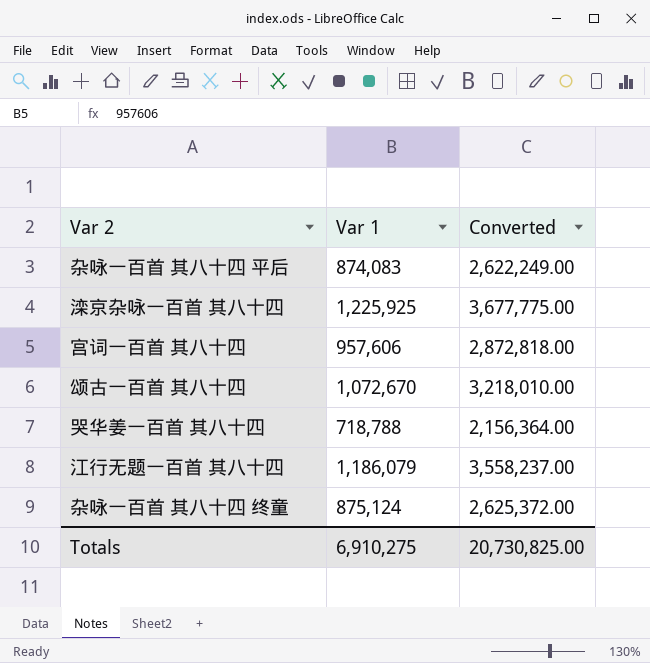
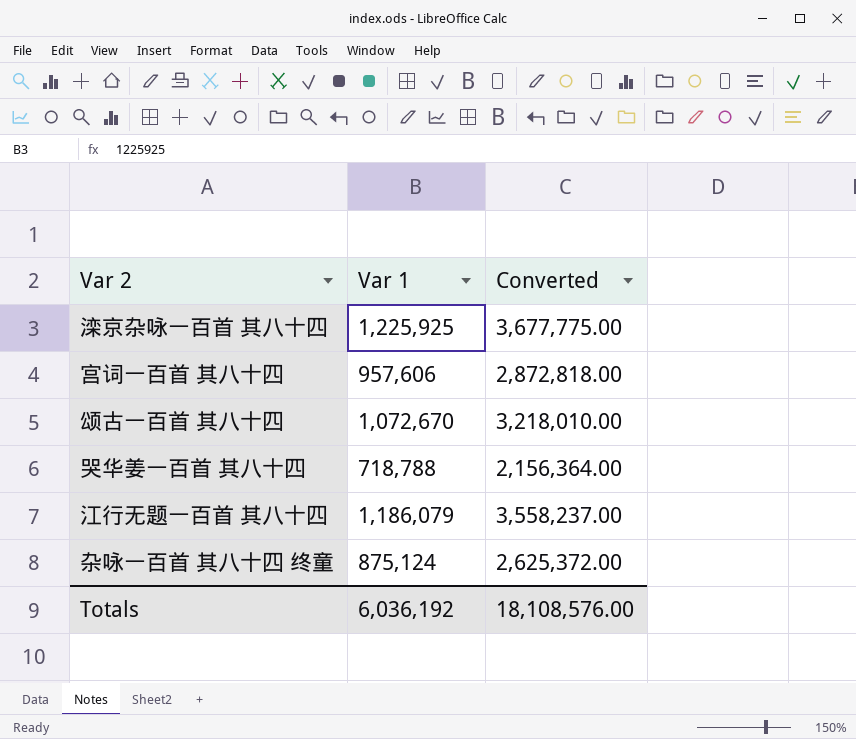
row 杂咏一百首 其八十四 平后: 874,083 | 2,622,249.00 -> none
Totals | Var 1: 6,910,275 -> 6,036,192
Totals | Converted: 20,730,825.00 -> 18,108,576.00

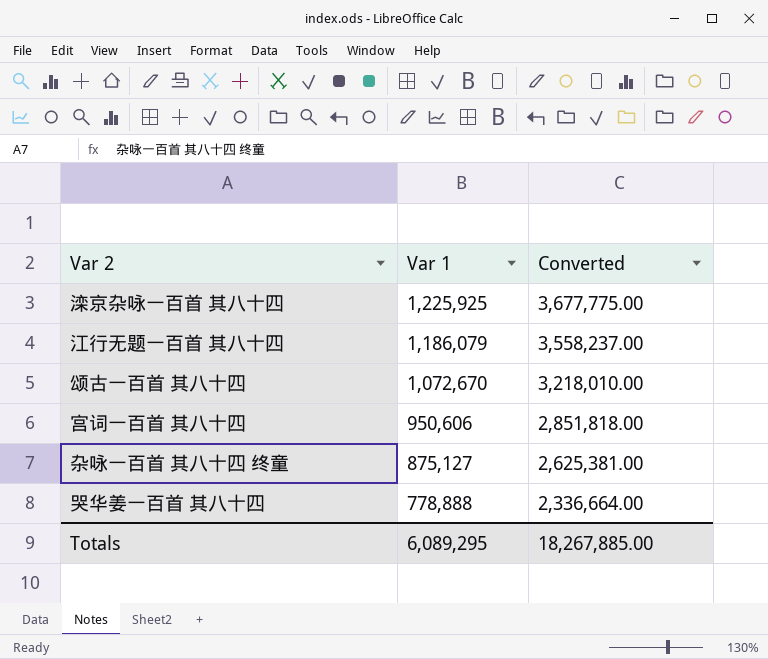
row order: none -> Var 1 descending
宫词一百首 其八十四 | Var 1: 957,606 -> 950,606
宫词一百首 其八十四 | Converted: 2,872,818.00 -> 2,851,818.00
杂咏一百首 其八十四 终童 | Var 1: 875,124 -> 875,127
杂咏一百首 其八十四 终童 | Converted: 2,625,372.00 -> 2,625,381.00
哭华姜一百首 其八十四 | Var 1: 718,788 -> 778,888
哭华姜一百首 其八十四 | Converted: 2,156,364.00 -> 2,336,664.00
Totals | Var 1: 6,036,192 -> 6,089,295
Totals | Converted: 18,108,576.00 -> 18,267,885.00

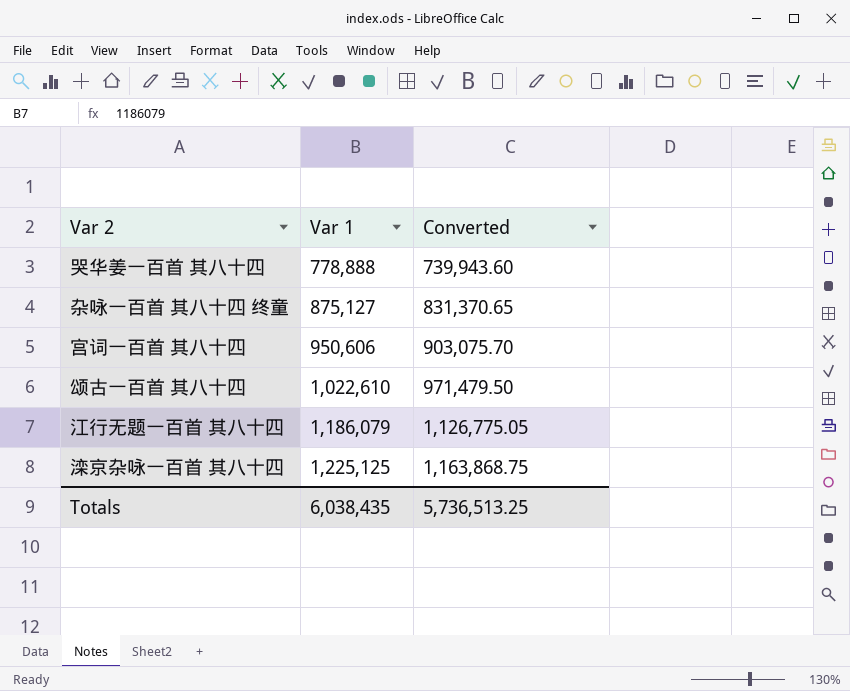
row order: Var 1 descending -> Var 1 ascending
column Converted | formula: [Var 1] * 3 -> [Var 1] * 0.95
颂古一百首 其八十四 | Var 1: 1,072,670 -> 1,022,610
滦京杂咏一百首 其八十四 | Var 1: 1,225,925 -> 1,225,125
Totals | Var 1: 6,089,295 -> 6,038,435
Totals | Converted: 18,267,885.00 -> 5,736,513.25

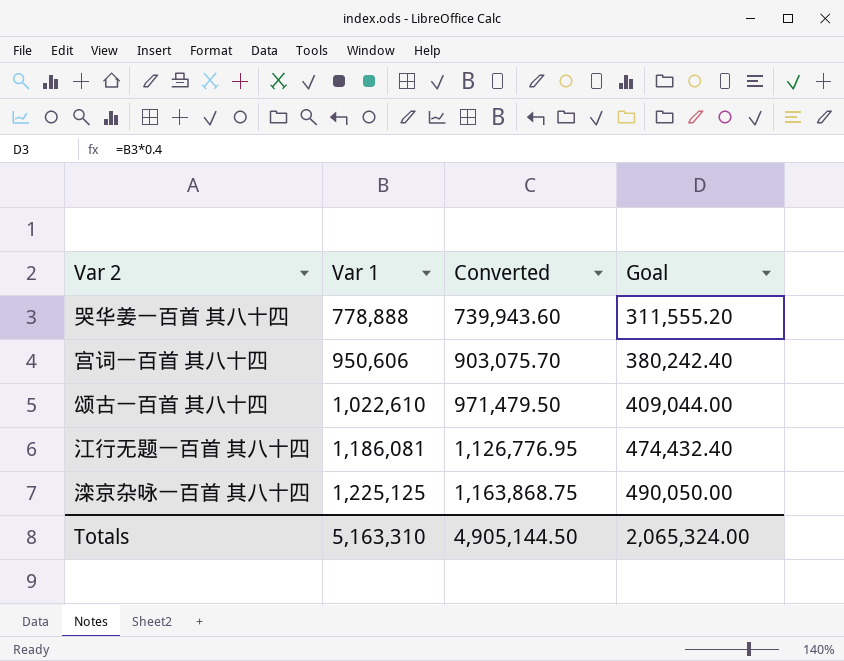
column Goal | formula: none -> [Var 1] * 0.4
row 杂咏一百首 其八十四 终童: 875,127 | 831,370.65 -> none
江行无题一百首 其八十四 | Var 1: 1,186,079 -> 1,186,081
江行无题一百首 其八十四 | Converted: 1,126,775.05 -> 1,126,776.95
Totals | Var 1: 6,038,435 -> 5,163,310
Totals | Converted: 5,736,513.25 -> 4,905,144.50

